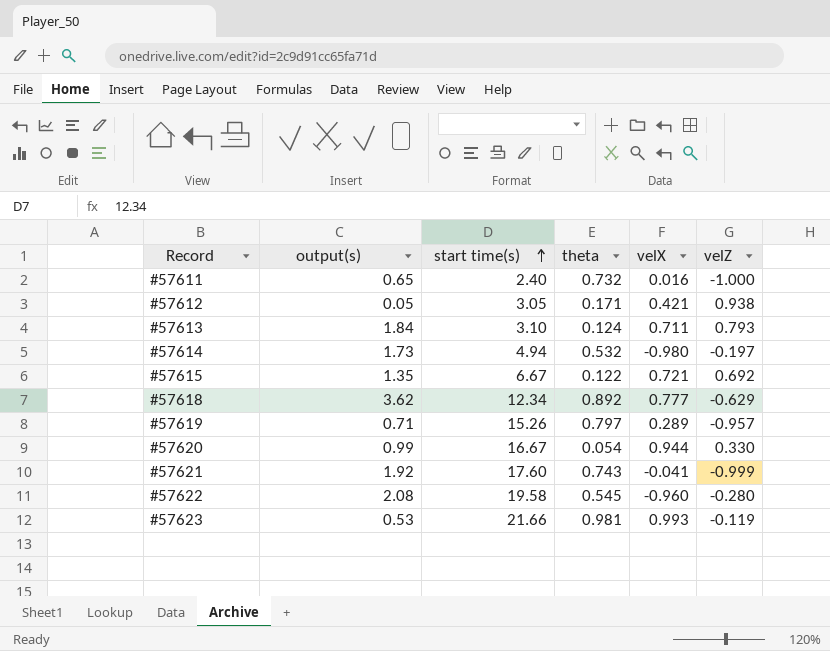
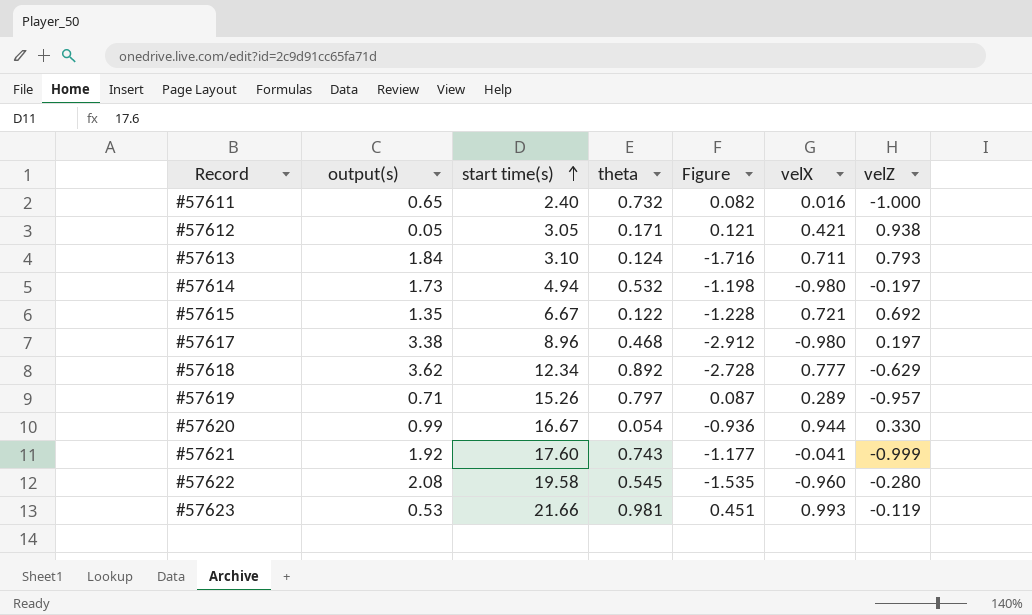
column Figure | formula: none -> [theta] - [output(s)]
row #57617: none -> 3.38 | 8.96 | 0.468 | -2.912 | -0.980 | 0.197

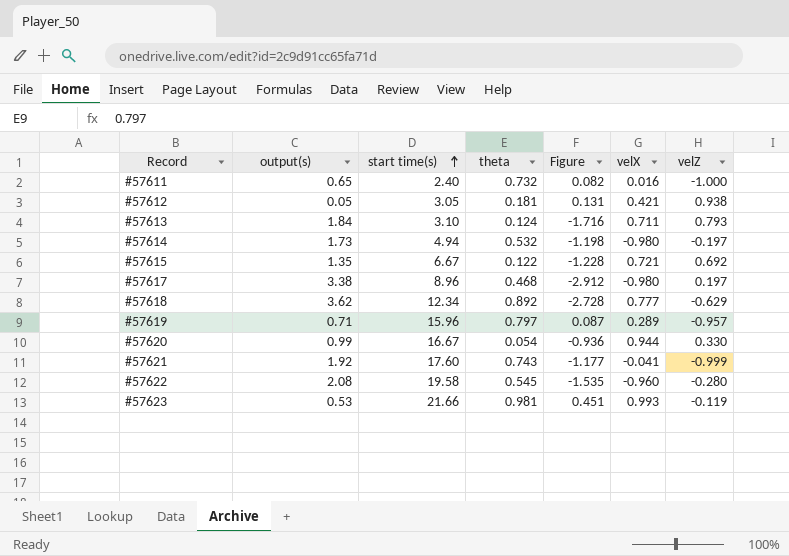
#57612 | theta: 0.171 -> 0.181
#57612 | Figure: 0.121 -> 0.131
#57619 | start time(s): 15.26 -> 15.96

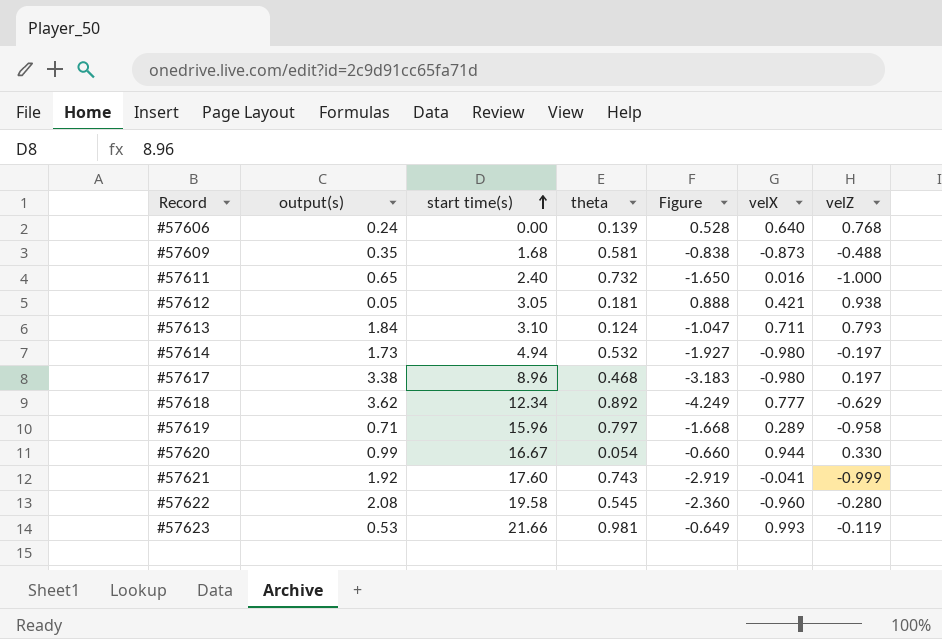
column Figure | formula: [theta] - [output(s)] -> [velZ] - [output(s)]
row #57615: 1.35 | 6.67 | 0.122 | -1.228 | 0.721 | 0.692 -> none
row #57606: none -> 0.24 | 0.00 | 0.139 | 0.528 | 0.640 | 0.768
row #57609: none -> 0.35 | 1.68 | 0.581 | -0.838 | -0.873 | -0.488
#57619 | velZ: -0.957 -> -0.958

